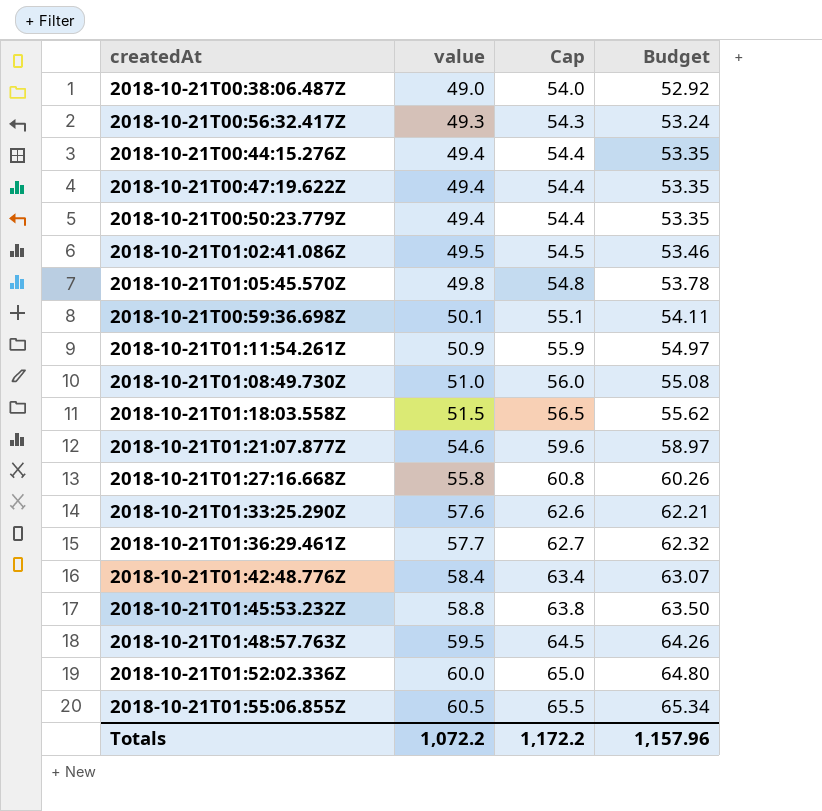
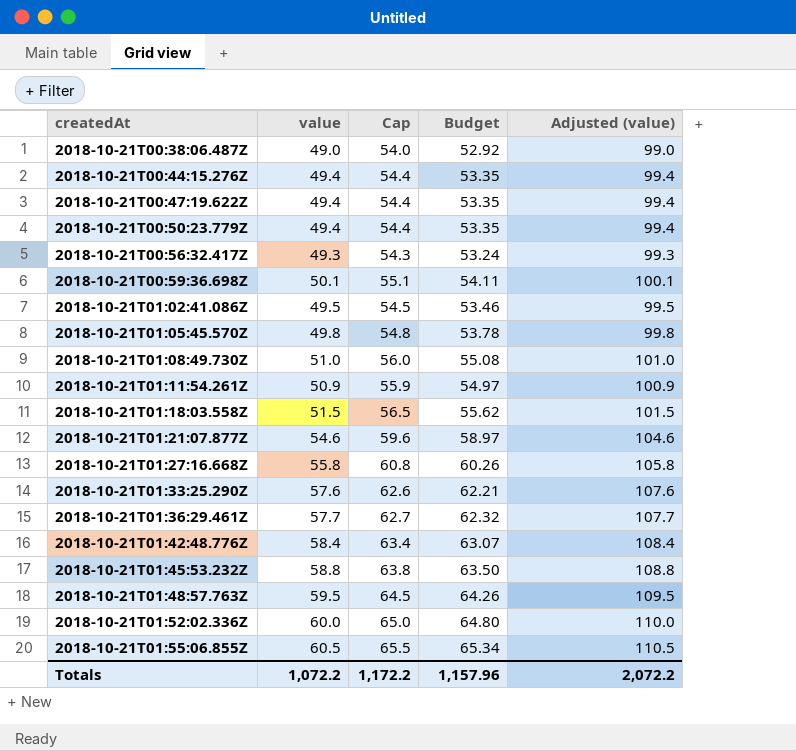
row order: value ascending -> createdAt ascending
column Adjusted (value) | formula: none -> [value] + 50

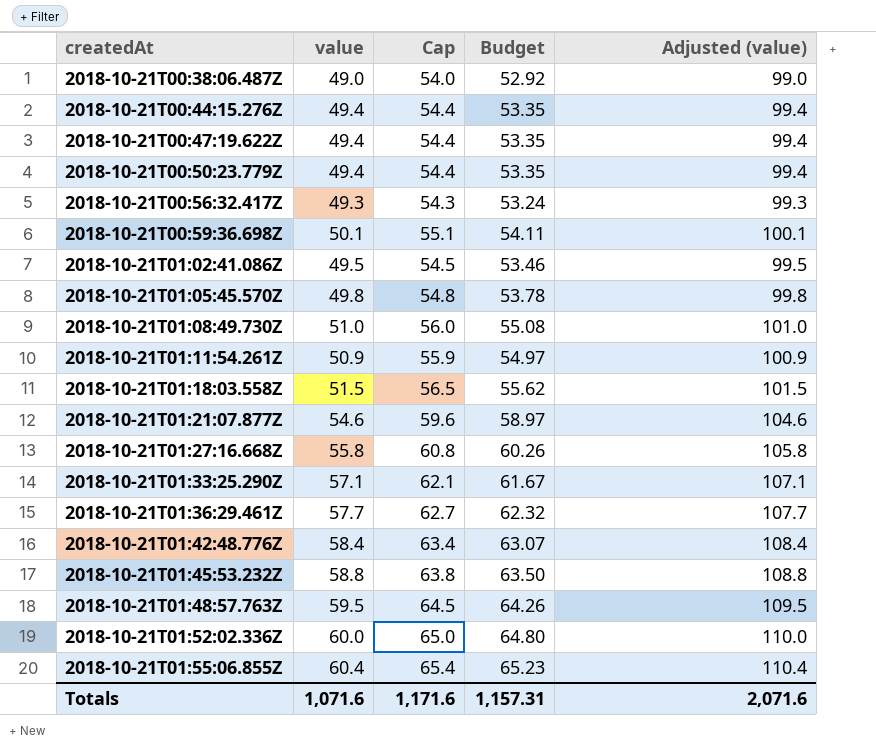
2018-10-21T01:33:25.290Z | value: 57.6 -> 57.1
2018-10-21T01:33:25.290Z | Cap: 62.6 -> 62.1
2018-10-21T01:33:25.290Z | Budget: 62.21 -> 61.67
2018-10-21T01:33:25.290Z | Adjusted (value): 107.6 -> 107.1
2018-10-21T01:55:06.855Z | value: 60.5 -> 60.4
2018-10-21T01:55:06.855Z | Cap: 65.5 -> 65.4
2018-10-21T01:55:06.855Z | Budget: 65.34 -> 65.23
2018-10-21T01:55:06.855Z | Adjusted (value): 110.5 -> 110.4
Totals | value: 1,072.2 -> 1,071.6
Totals | Cap: 1,172.2 -> 1,171.6
Totals | Budget: 1,157.96 -> 1,157.31
Totals | Adjusted (value): 2,072.2 -> 2,071.6

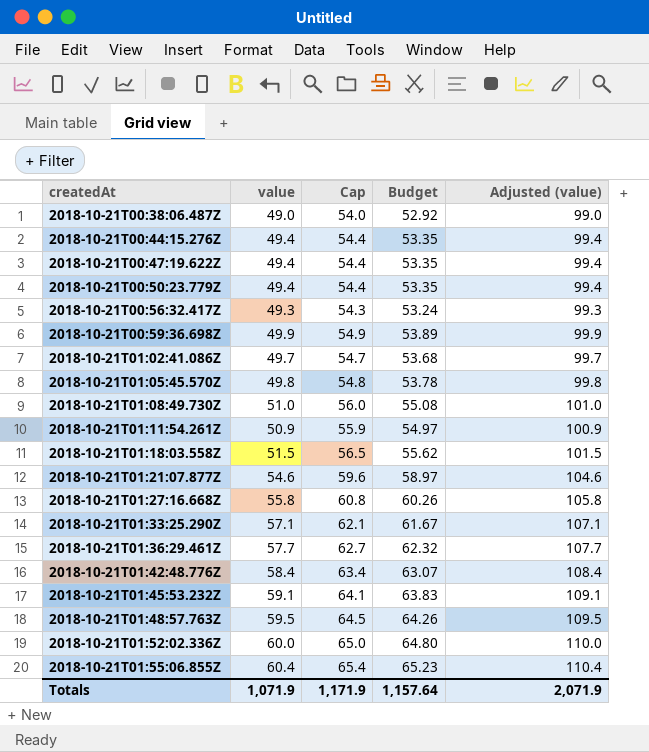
2018-10-21T00:59:36.698Z | value: 50.1 -> 49.9
2018-10-21T00:59:36.698Z | Cap: 55.1 -> 54.9
2018-10-21T00:59:36.698Z | Budget: 54.11 -> 53.89
2018-10-21T00:59:36.698Z | Adjusted (value): 100.1 -> 99.9
2018-10-21T01:02:41.086Z | value: 49.5 -> 49.7
2018-10-21T01:02:41.086Z | Cap: 54.5 -> 54.7
2018-10-21T01:02:41.086Z | Budget: 53.46 -> 53.68
2018-10-21T01:02:41.086Z | Adjusted (value): 99.5 -> 99.7
2018-10-21T01:45:53.232Z | value: 58.8 -> 59.1
2018-10-21T01:45:53.232Z | Cap: 63.8 -> 64.1
2018-10-21T01:45:53.232Z | Budget: 63.50 -> 63.83
2018-10-21T01:45:53.232Z | Adjusted (value): 108.8 -> 109.1
Totals | value: 1,071.6 -> 1,071.9
Totals | Cap: 1,171.6 -> 1,171.9
Totals | Budget: 1,157.31 -> 1,157.64
Totals | Adjusted (value): 2,071.6 -> 2,071.9

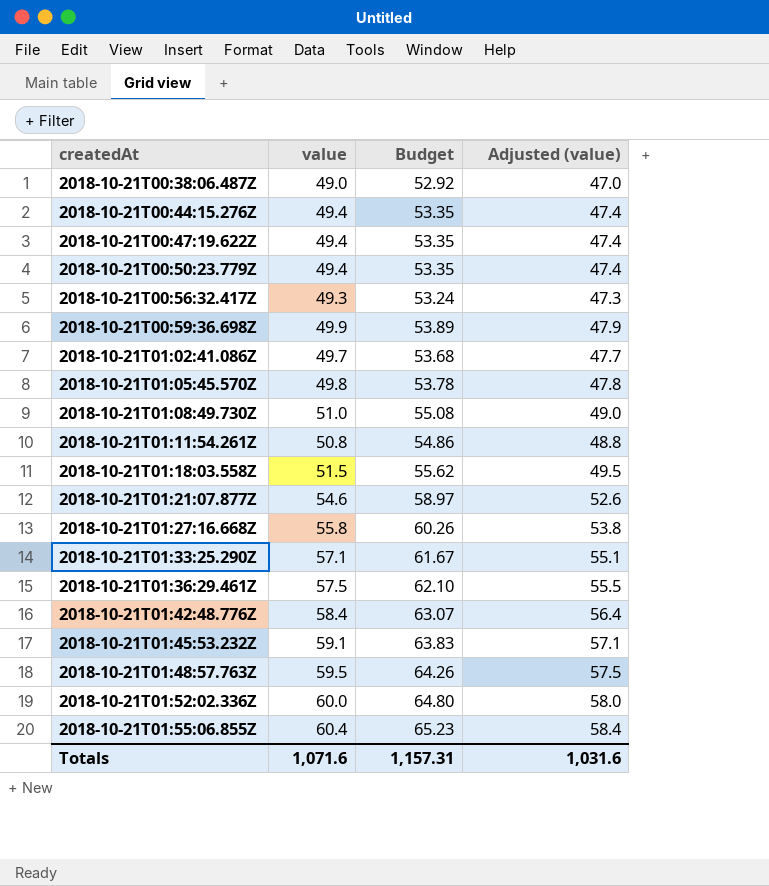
column Cap | formula: [value] + 5 -> none
column Adjusted (value) | formula: [value] + 50 -> [value] - 2
2018-10-21T01:11:54.261Z | value: 50.9 -> 50.8
2018-10-21T01:11:54.261Z | Budget: 54.97 -> 54.86
2018-10-21T01:36:29.461Z | value: 57.7 -> 57.5
2018-10-21T01:36:29.461Z | Budget: 62.32 -> 62.10
Totals | value: 1,071.9 -> 1,071.6
Totals | Budget: 1,157.64 -> 1,157.31
Totals | Adjusted (value): 2,071.9 -> 1,031.6

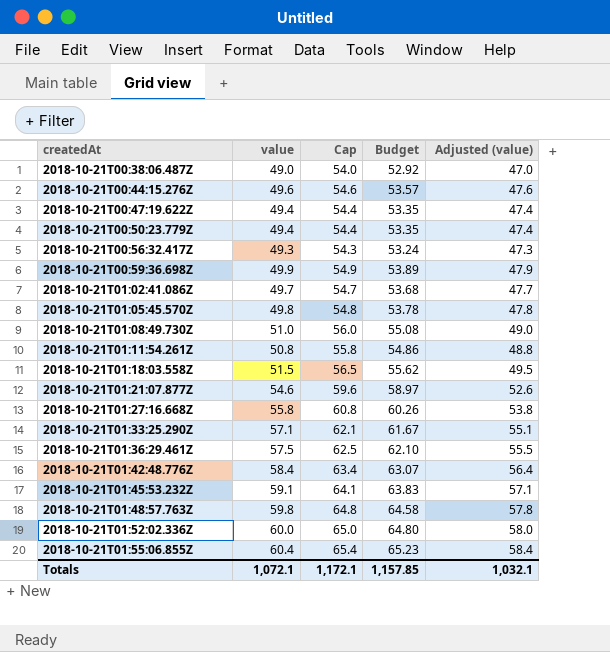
column Cap | formula: none -> [value] + 5
2018-10-21T00:44:15.276Z | value: 49.4 -> 49.6
2018-10-21T00:44:15.276Z | Budget: 53.35 -> 53.57
2018-10-21T00:44:15.276Z | Adjusted (value): 47.4 -> 47.6
2018-10-21T01:48:57.763Z | value: 59.5 -> 59.8
2018-10-21T01:48:57.763Z | Budget: 64.26 -> 64.58
2018-10-21T01:48:57.763Z | Adjusted (value): 57.5 -> 57.8
Totals | value: 1,071.6 -> 1,072.1
Totals | Budget: 1,157.31 -> 1,157.85
Totals | Adjusted (value): 1,031.6 -> 1,032.1

